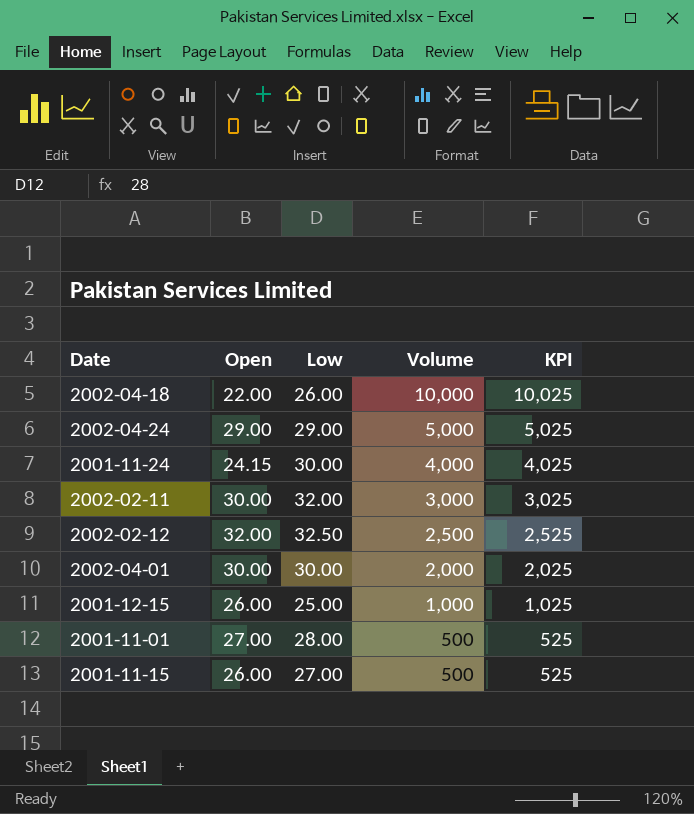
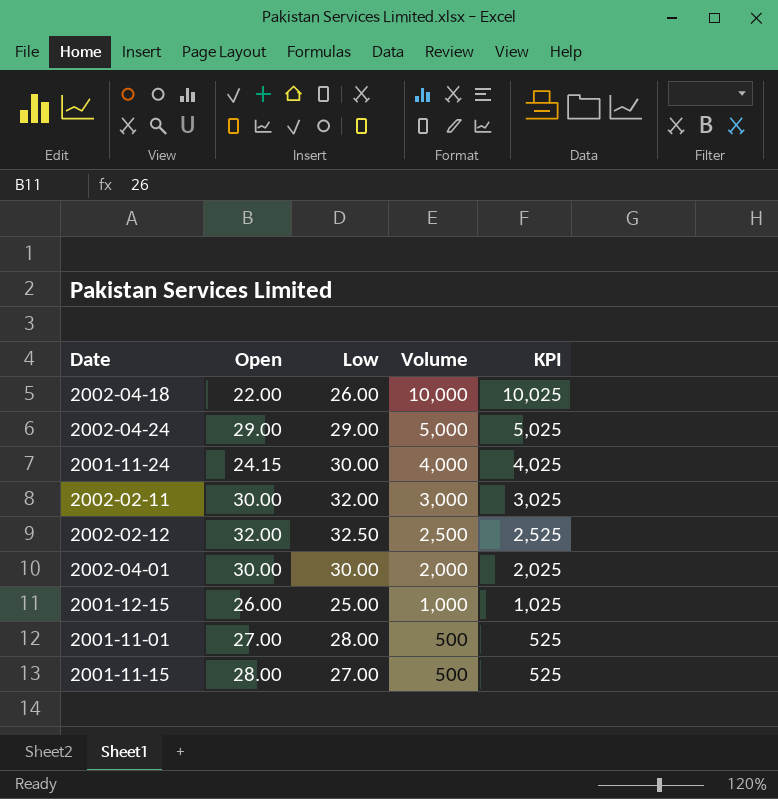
2001-11-15 | Open: 26.00 -> 28.00

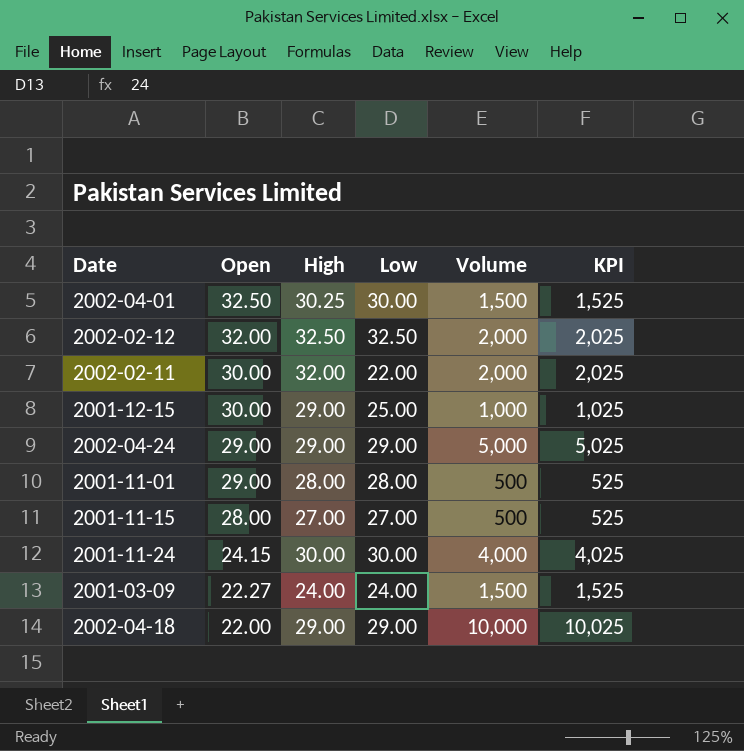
row order: Volume descending -> Open descending
column High | position: none -> 3
2002-04-01 | Open: 30.00 -> 32.50
2002-04-01 | Volume: 2,000 -> 1,500
2002-04-01 | KPI: 2,025 -> 1,525
2002-02-12 | Volume: 2,500 -> 2,000
2002-02-12 | KPI: 2,525 -> 2,025
2002-02-11 | Low: 32.00 -> 22.00
2002-02-11 | Volume: 3,000 -> 2,000
2002-02-11 | KPI: 3,025 -> 2,025
2001-12-15 | Open: 26.00 -> 30.00
2001-11-01 | Open: 27.00 -> 29.00
row 2001-03-09: none -> 22.27 | 24.00 | 24.00 | 1,500 | 1,525
2002-04-18 | Low: 26.00 -> 29.00

